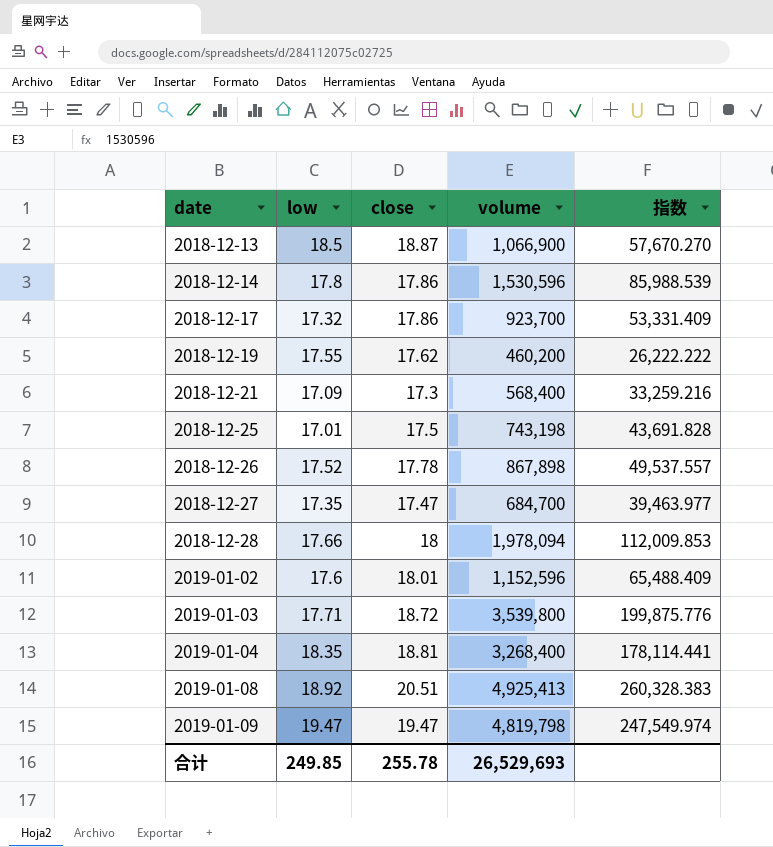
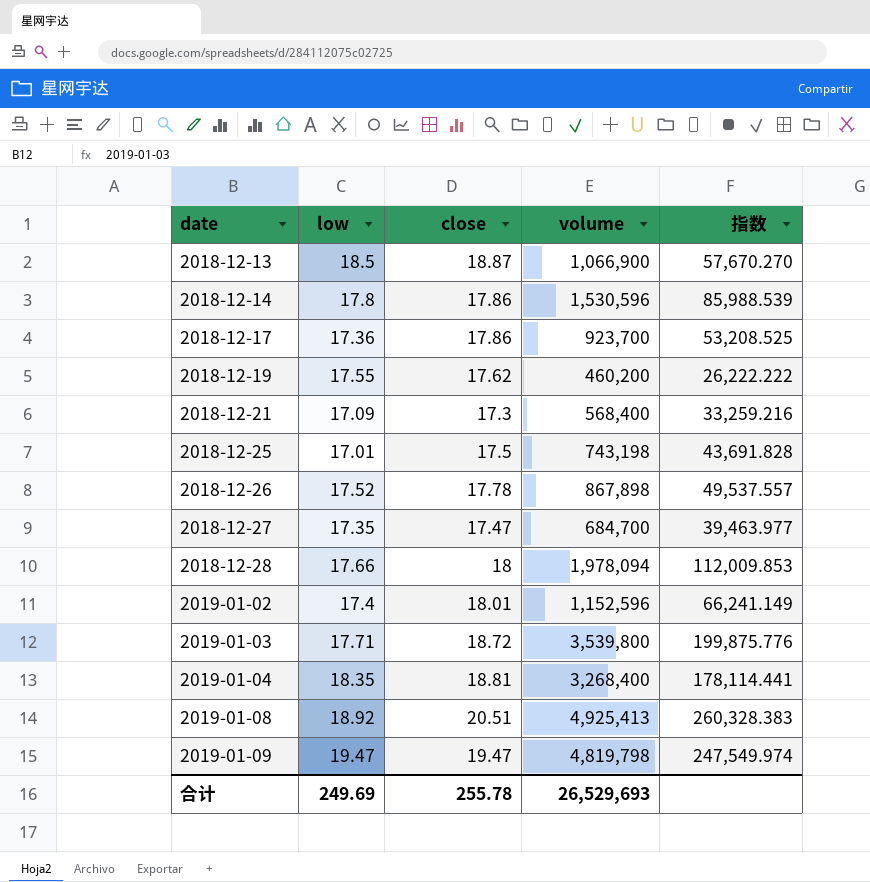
2018-12-17 | low: 17.32 -> 17.36
2018-12-17 | 指数: 53,331.409 -> 53,208.525
2019-01-02 | low: 17.6 -> 17.4
2019-01-02 | 指数: 65,488.409 -> 66,241.149
合计 | low: 249.85 -> 249.69

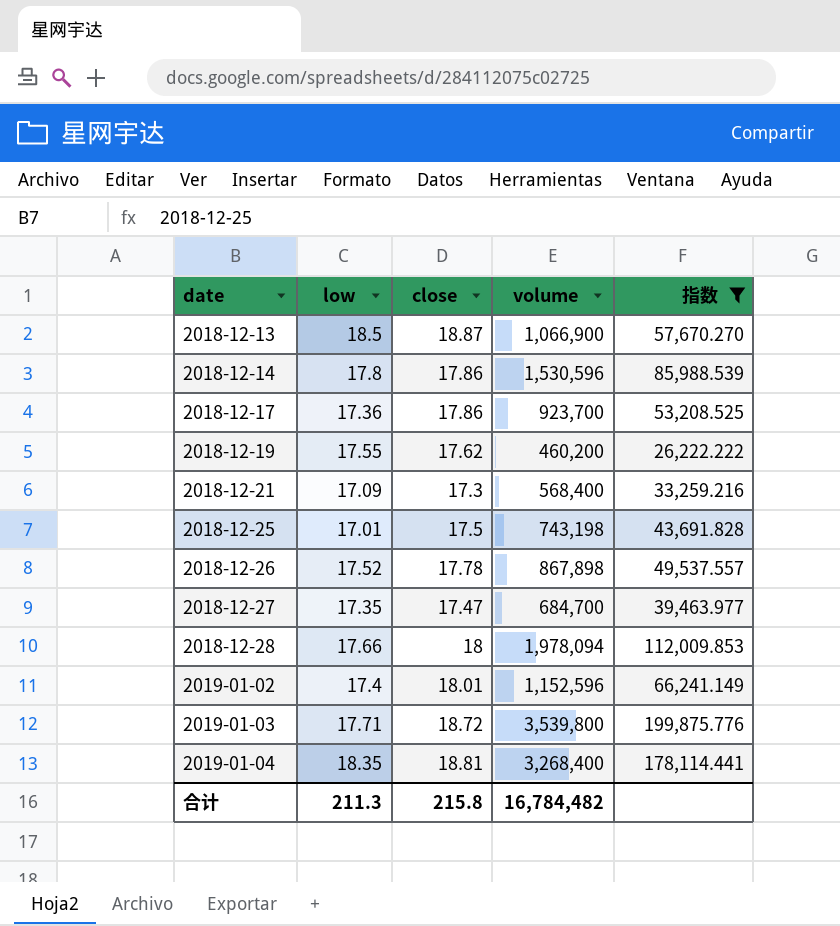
filter: none -> 指数 <= 199,875.776
合计 | low: 249.69 -> 211.3
合计 | close: 255.78 -> 215.8
合计 | volume: 26,529,693 -> 16,784,482

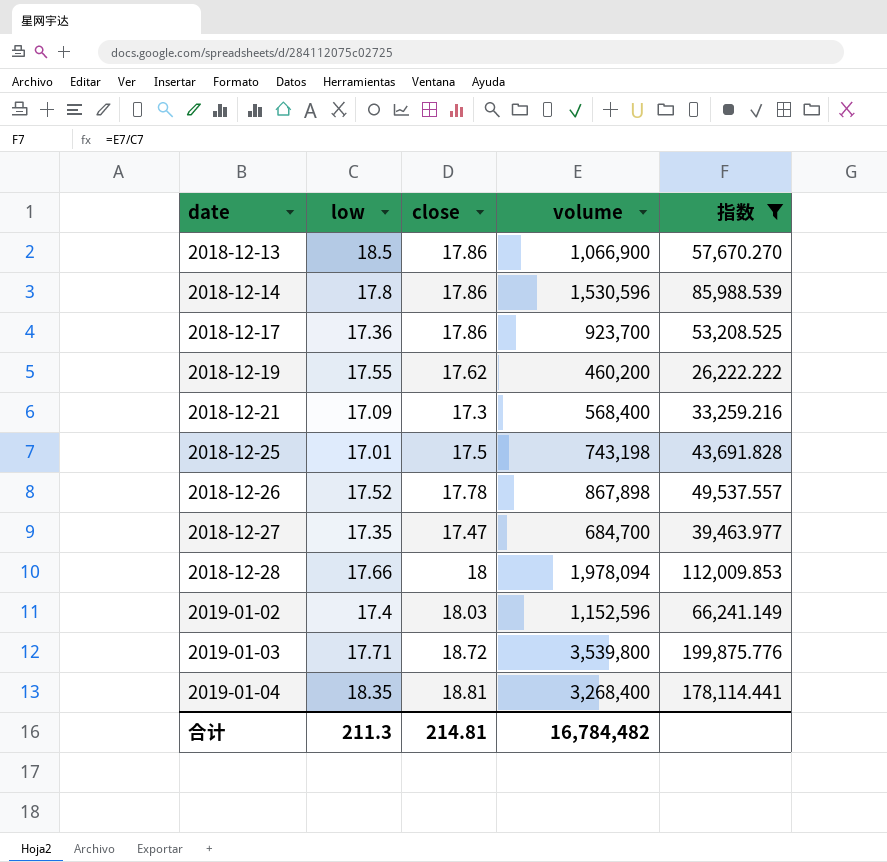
2018-12-13 | close: 18.87 -> 17.86
2019-01-02 | close: 18.01 -> 18.03
合计 | close: 215.8 -> 214.81

